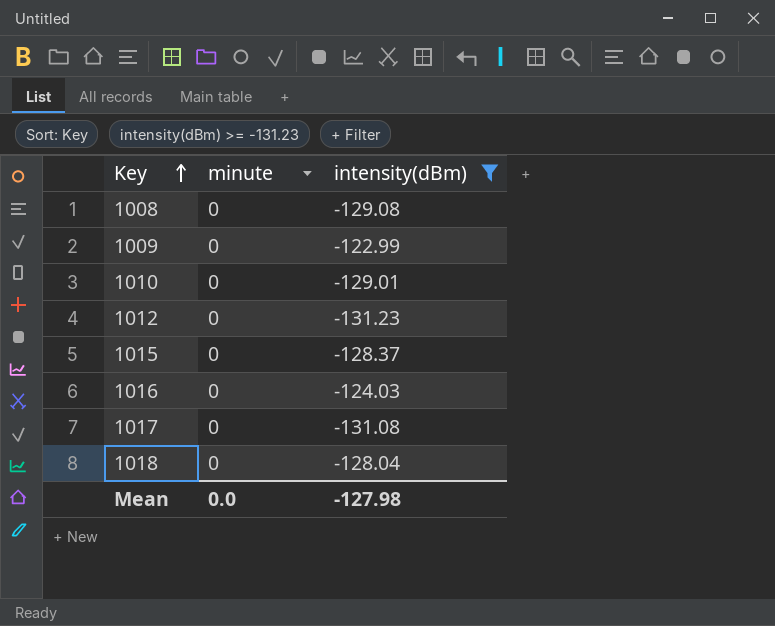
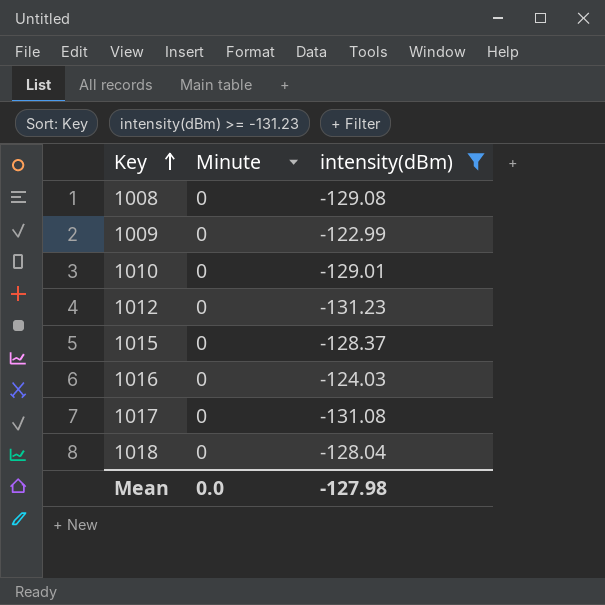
column name: minute -> Minute

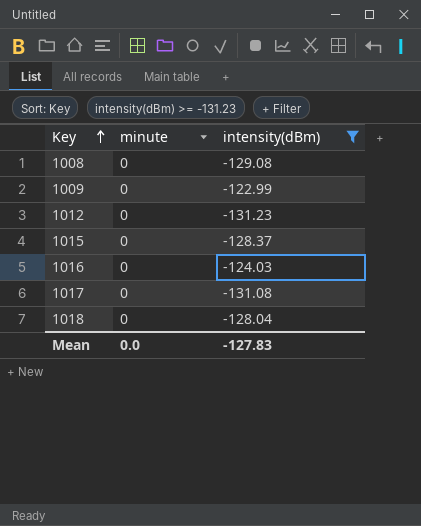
column name: Minute -> minute
row 1010: 0 | -129.01 -> none
Mean | intensity(dBm): -127.98 -> -127.83

